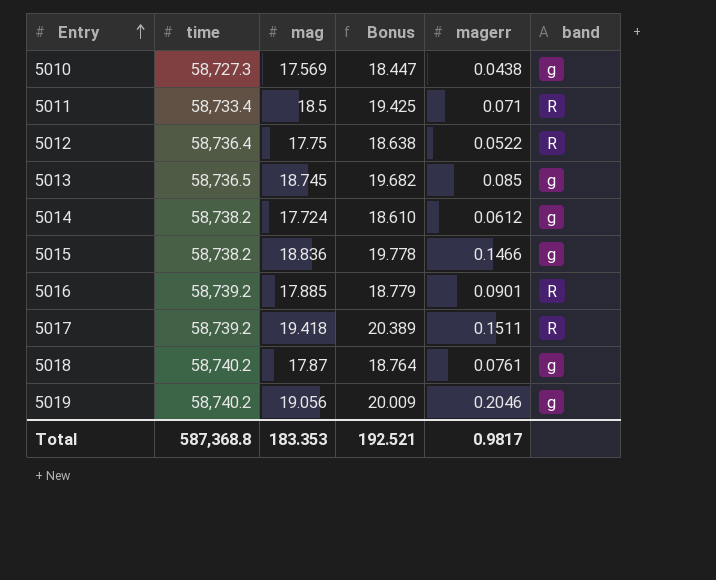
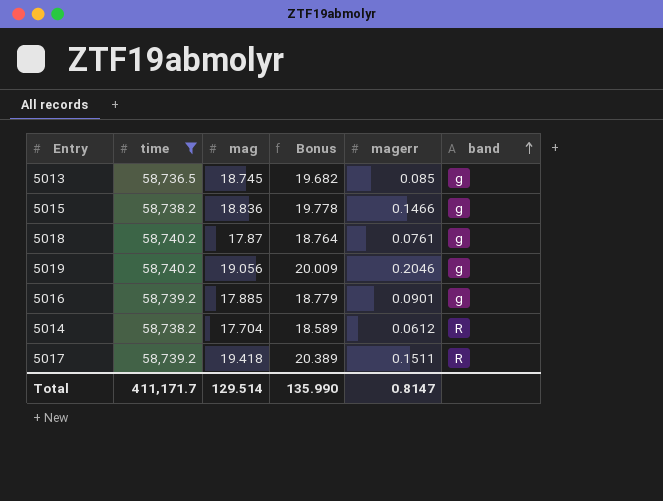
filter: none -> time >= 58,736.5
row order: Entry ascending -> band ascending
5016 | band: R -> g
5014 | mag: 17.724 -> 17.704
5014 | Bonus: 18.610 -> 18.589
5014 | band: g -> R
Total | time: 587,368.8 -> 411,171.7
Total | mag: 183.353 -> 129.514
Total | Bonus: 192.521 -> 135.990
Total | magerr: 0.9817 -> 0.8147

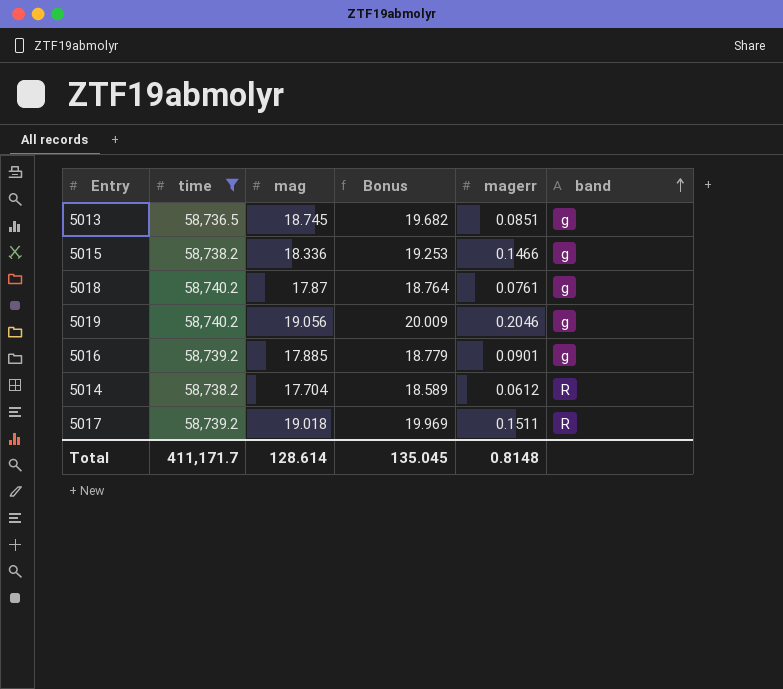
5013 | magerr: 0.085 -> 0.0851
5015 | mag: 18.836 -> 18.336
5015 | Bonus: 19.778 -> 19.253
5017 | mag: 19.418 -> 19.018
5017 | Bonus: 20.389 -> 19.969
Total | mag: 129.514 -> 128.614
Total | Bonus: 135.990 -> 135.045
Total | magerr: 0.8147 -> 0.8148

